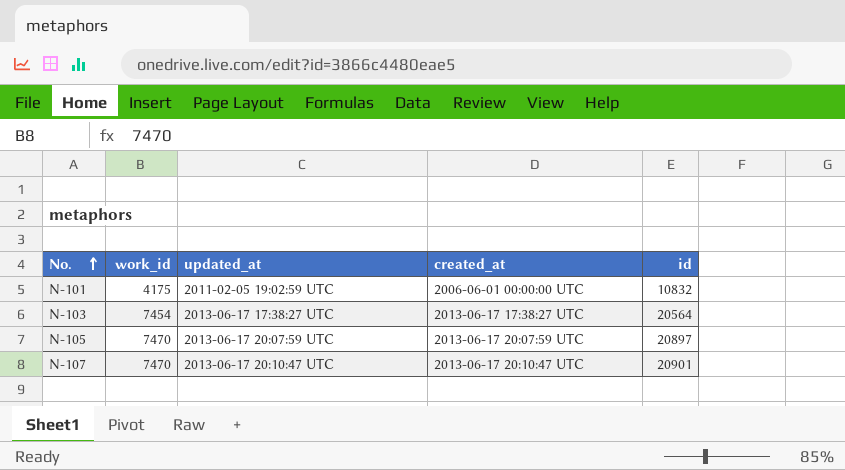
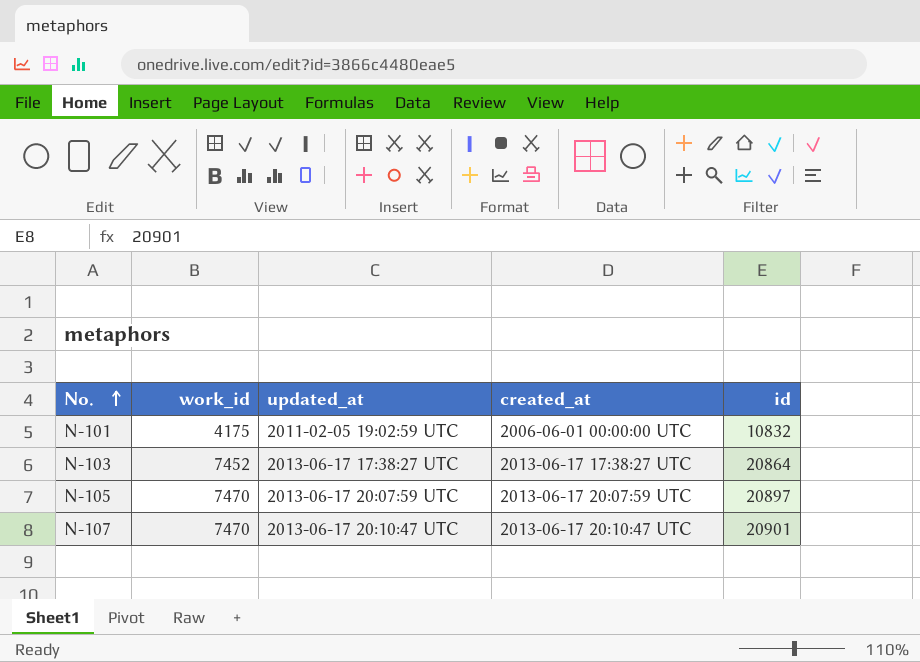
N-103 | work_id: 7454 -> 7452
N-103 | id: 20564 -> 20864

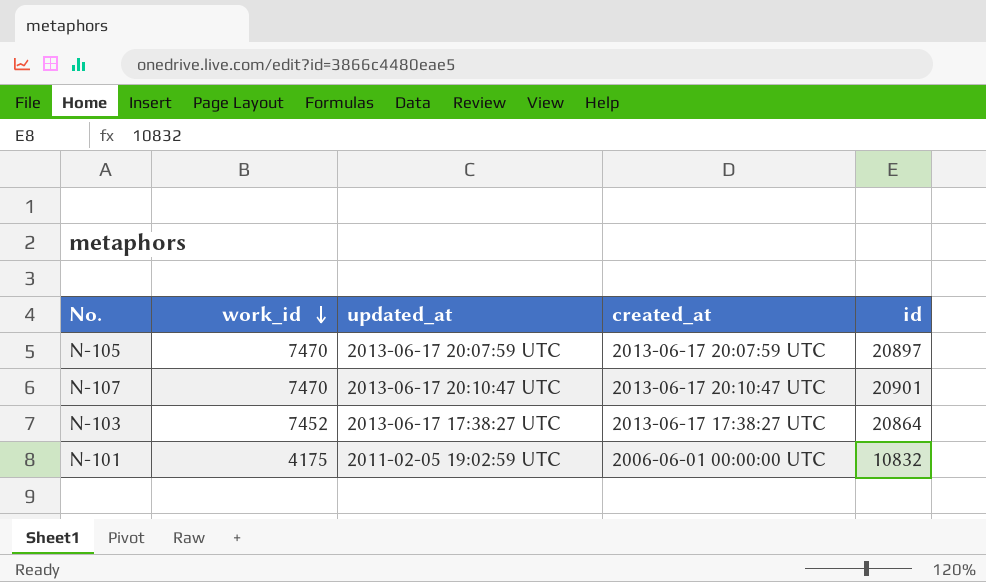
row order: No. ascending -> work_id descending

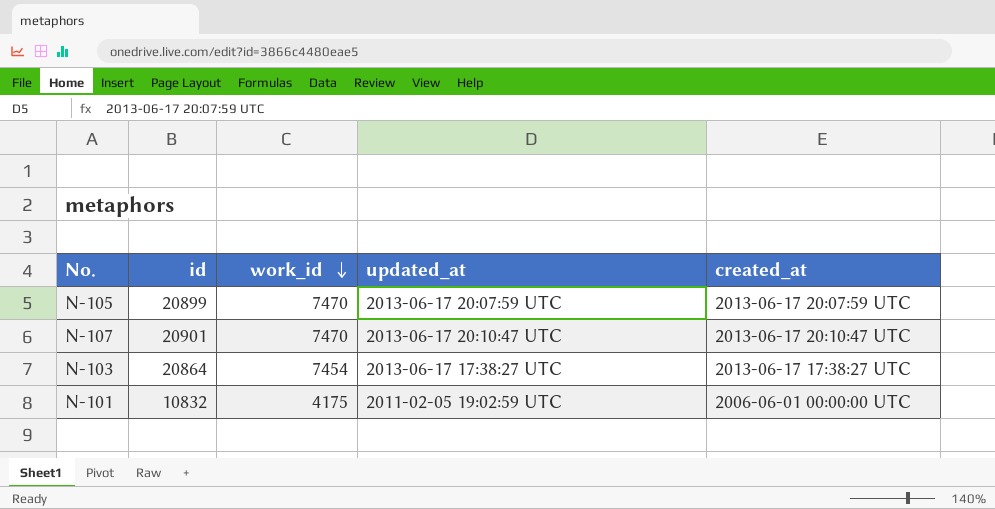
column id | position: 5 -> 2
N-105 | id: 20897 -> 20899
N-103 | work_id: 7452 -> 7454

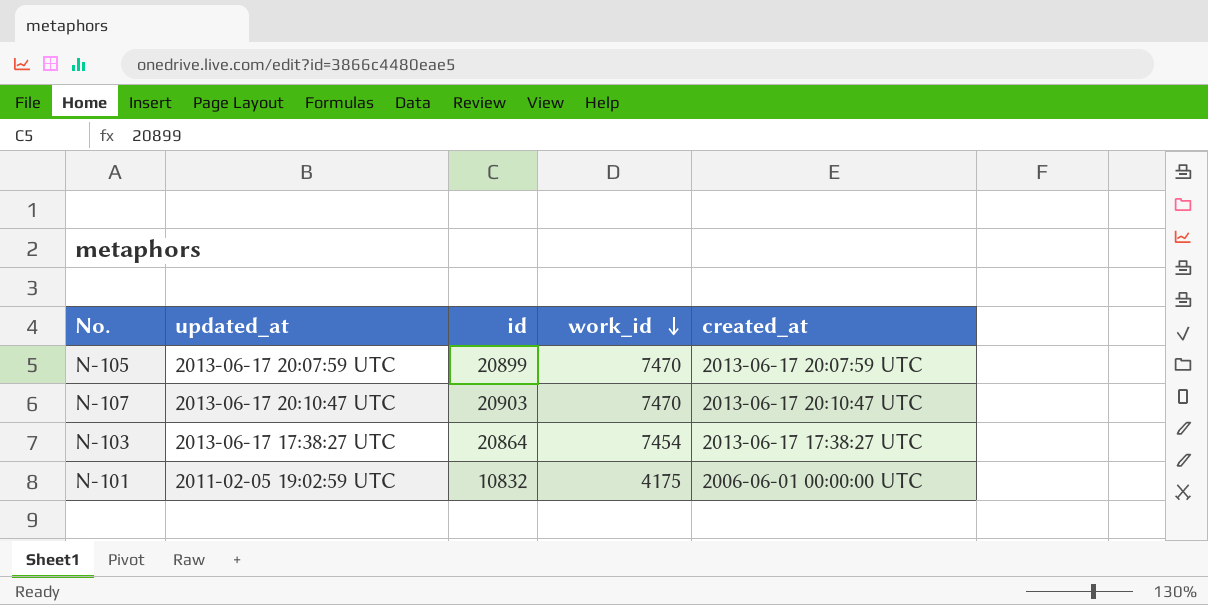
column updated_at | position: 4 -> 2
N-107 | id: 20901 -> 20903

